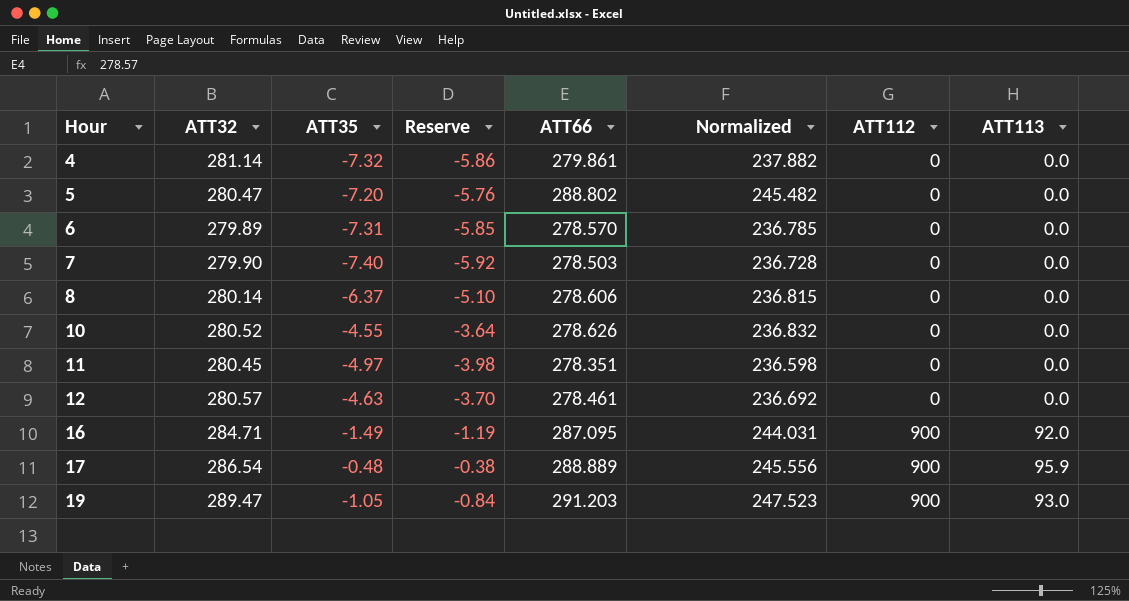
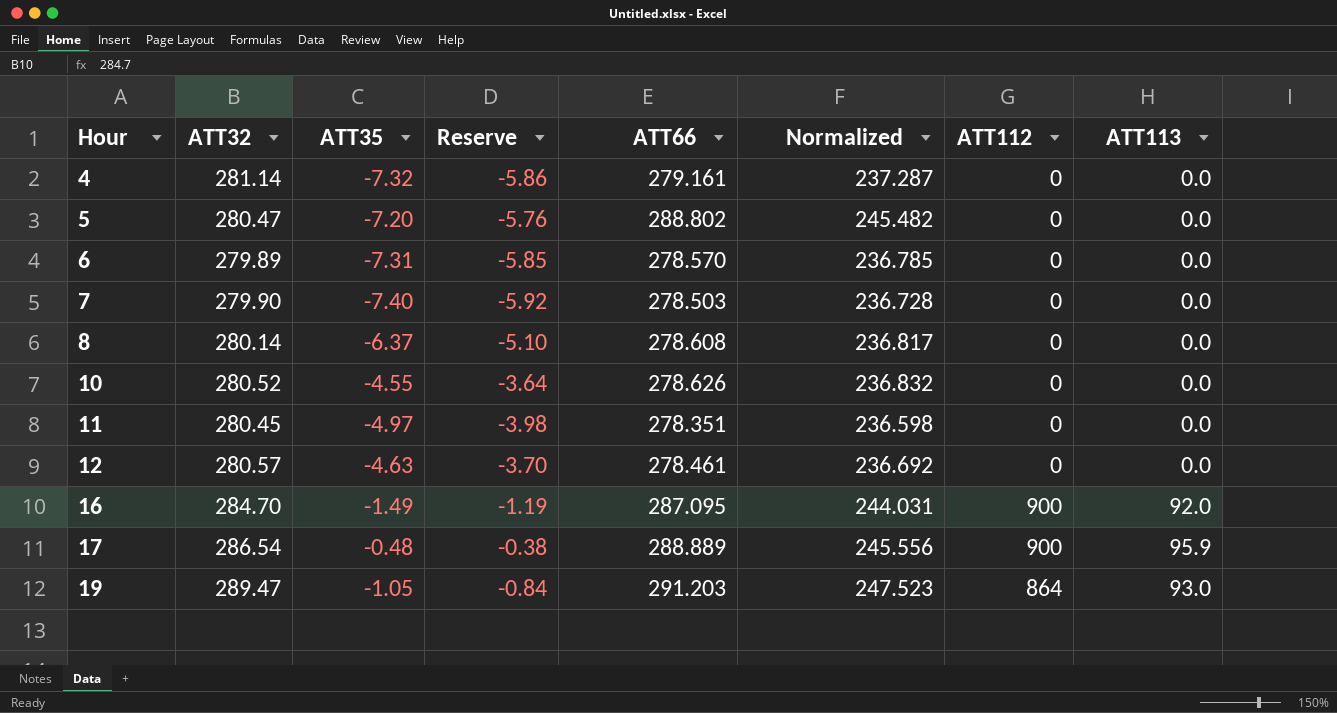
4 | ATT66: 279.861 -> 279.161
4 | Normalized: 237.882 -> 237.287
8 | ATT66: 278.606 -> 278.608
8 | Normalized: 236.815 -> 236.817
16 | ATT32: 284.71 -> 284.70
19 | ATT112: 900 -> 864

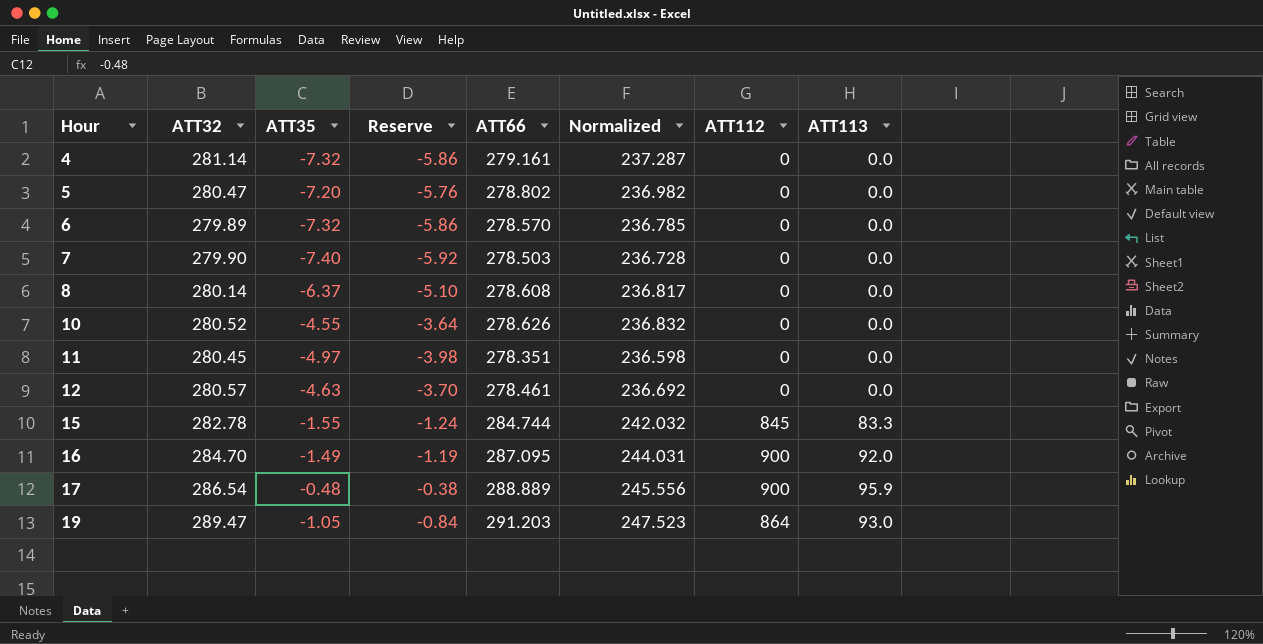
5 | ATT66: 288.802 -> 278.802
5 | Normalized: 245.482 -> 236.982
6 | ATT35: -7.31 -> -7.32
6 | Reserve: -5.85 -> -5.86
row 15: none -> 282.78 | -1.55 | -1.24 | 284.744 | 242.032 | 845 | 83.3

